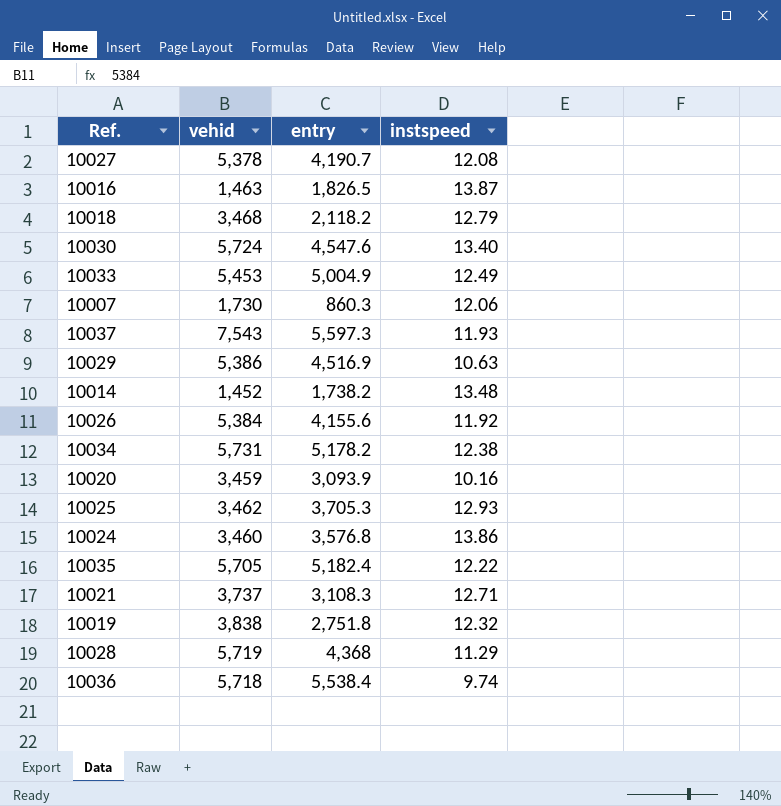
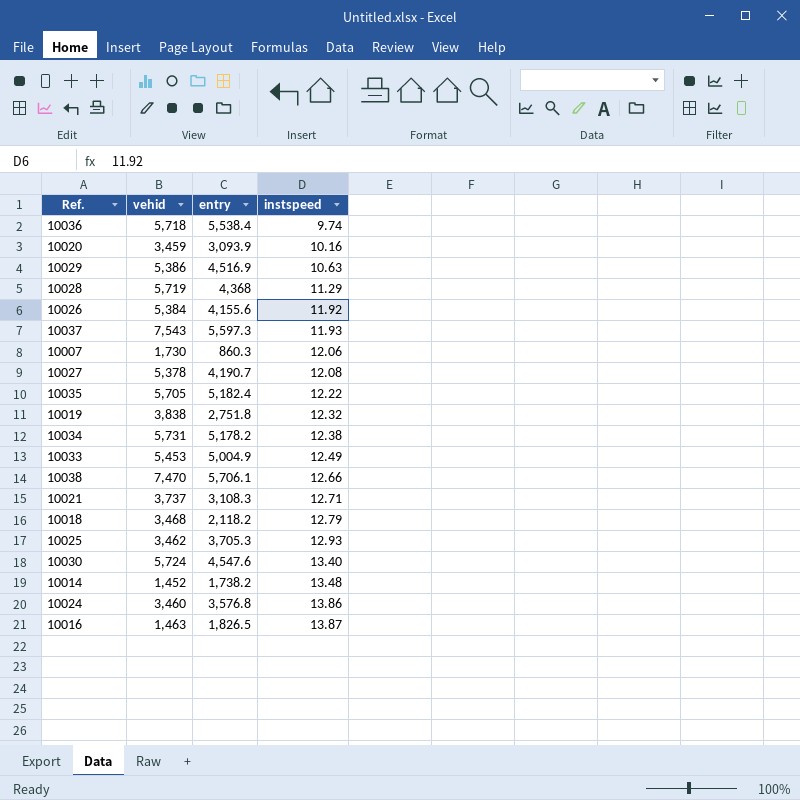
row order: none -> instspeed ascending
row 10038: none -> 7,470 | 5,706.1 | 12.66

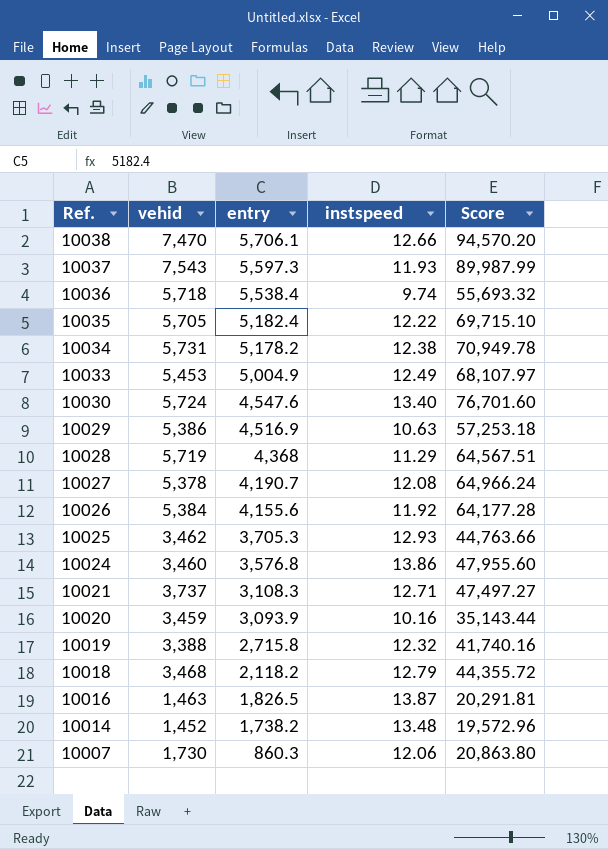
row order: instspeed ascending -> Ref. descending
column Score | formula: none -> [vehid] * [instspeed]
10019 | vehid: 3,838 -> 3,388
10019 | entry: 2,751.8 -> 2,715.8

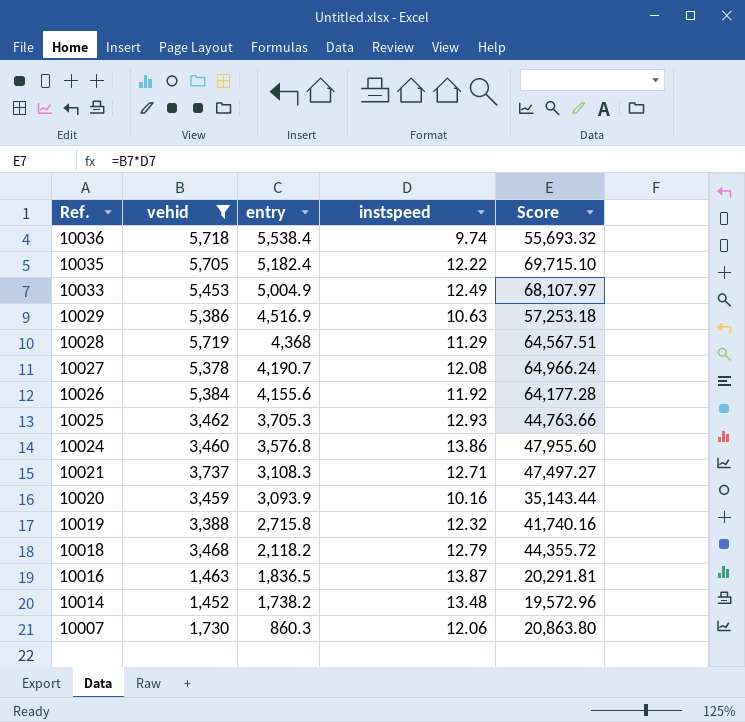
filter: none -> vehid <= 5,719
10016 | entry: 1,826.5 -> 1,836.5

